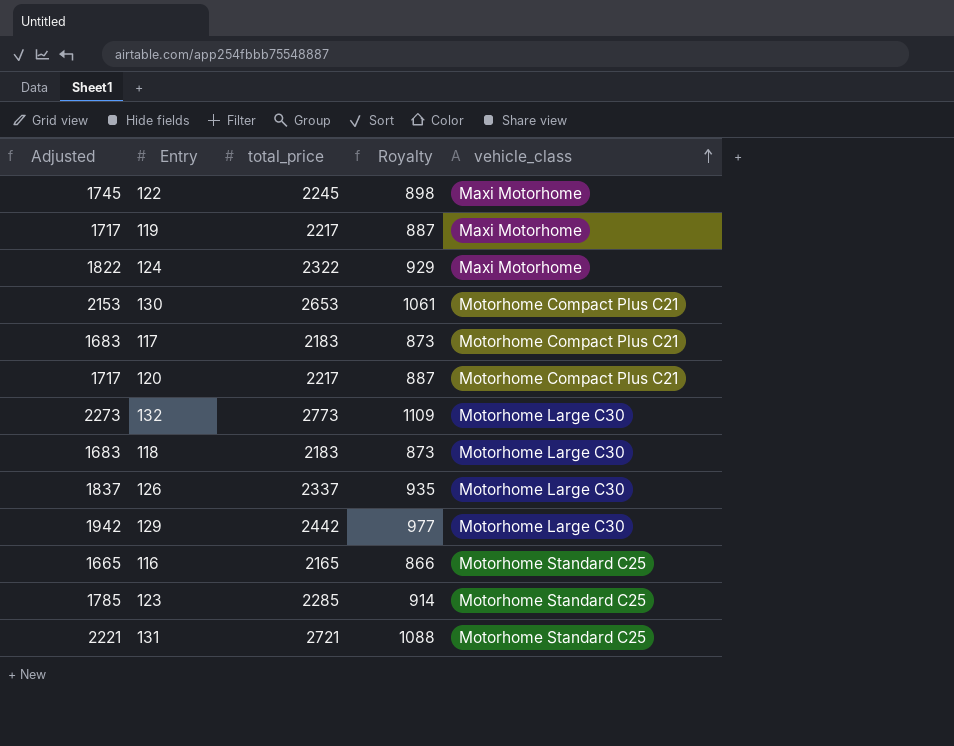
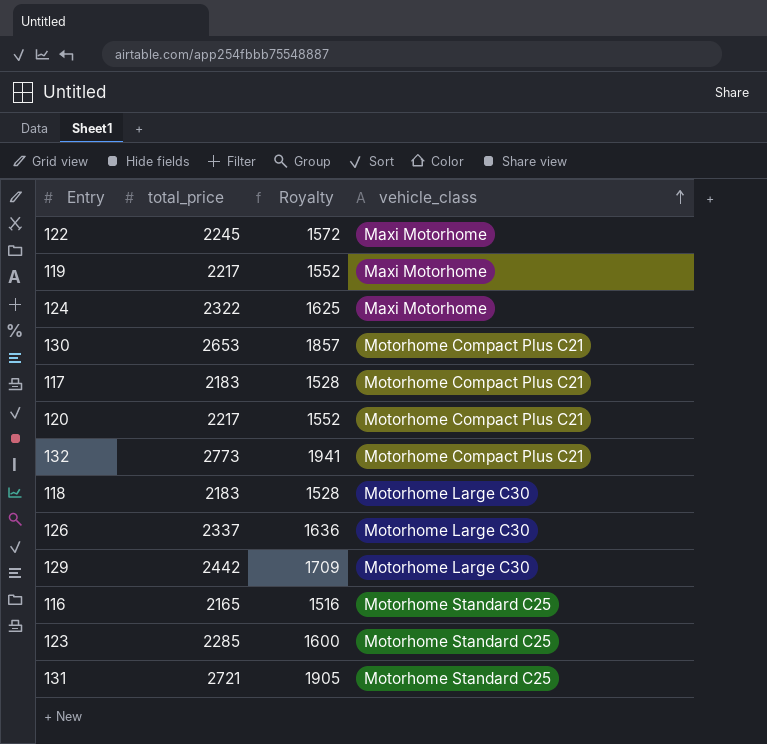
column Adjusted | formula: [total_price] - 500 -> none
column Royalty | formula: [total_price] * 0.4 -> [total_price] * 0.7
132 | vehicle_class: Motorhome Large C30 -> Motorhome Compact Plus C21

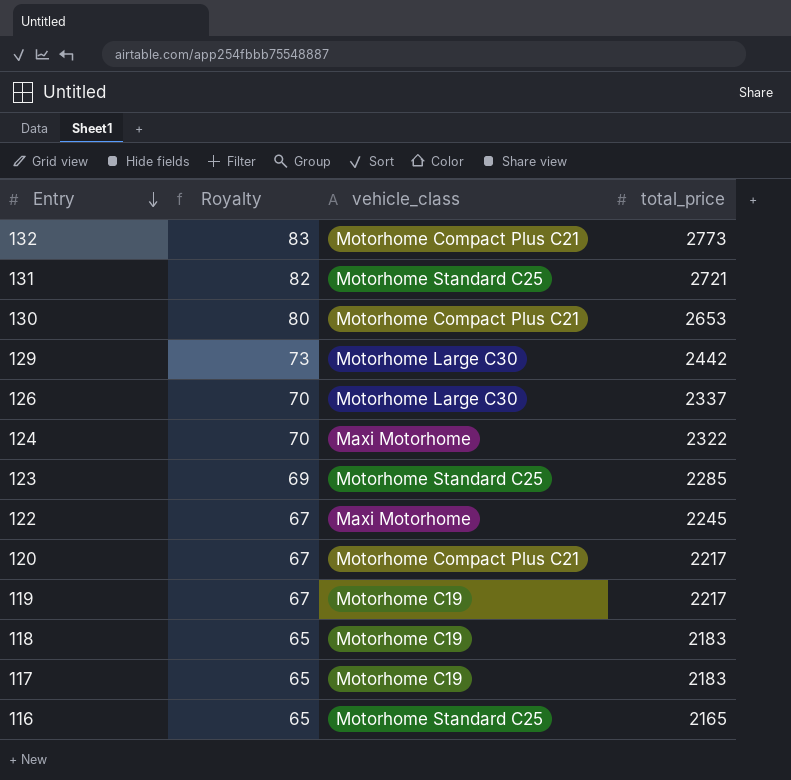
row order: vehicle_class ascending -> Entry descending
column Royalty | formula: [total_price] * 0.7 -> [total_price] * 0.03
column total_price | position: 2 -> 4
119 | vehicle_class: Maxi Motorhome -> Motorhome C19
118 | vehicle_class: Motorhome Large C30 -> Motorhome C19
117 | vehicle_class: Motorhome Compact Plus C21 -> Motorhome C19

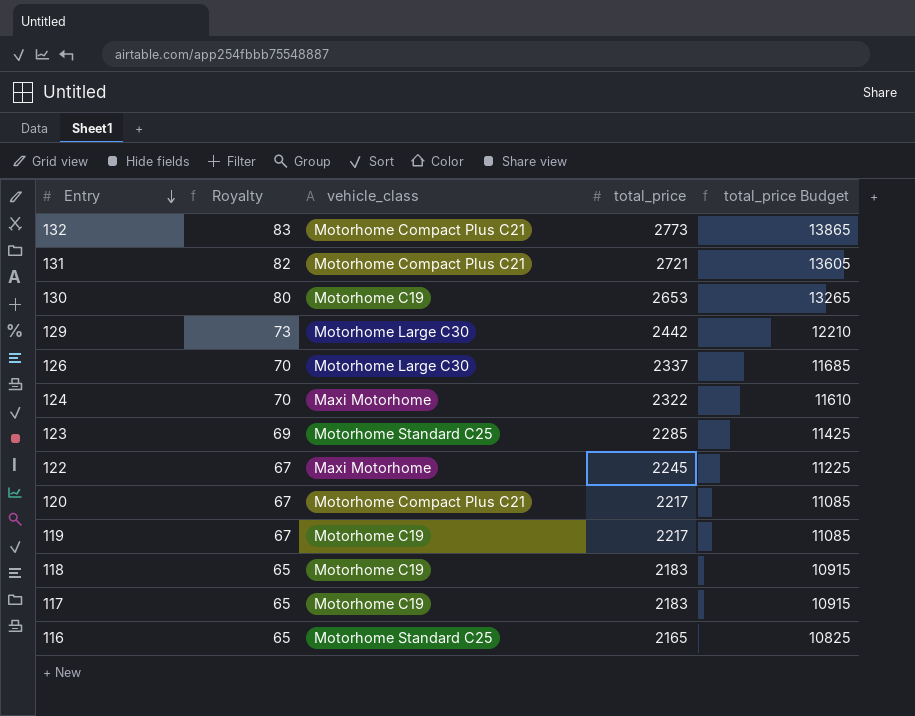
column total_price Budget | formula: none -> [total_price] * 5
131 | vehicle_class: Motorhome Standard C25 -> Motorhome Compact Plus C21
130 | vehicle_class: Motorhome Compact Plus C21 -> Motorhome C19

